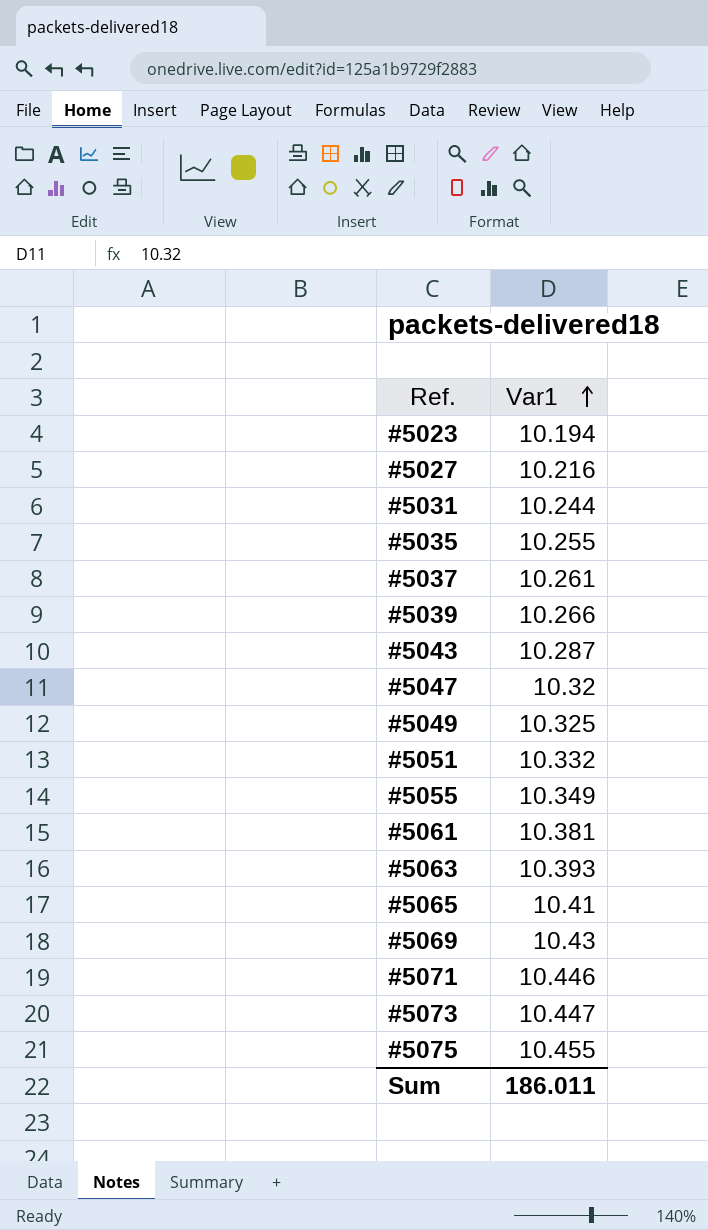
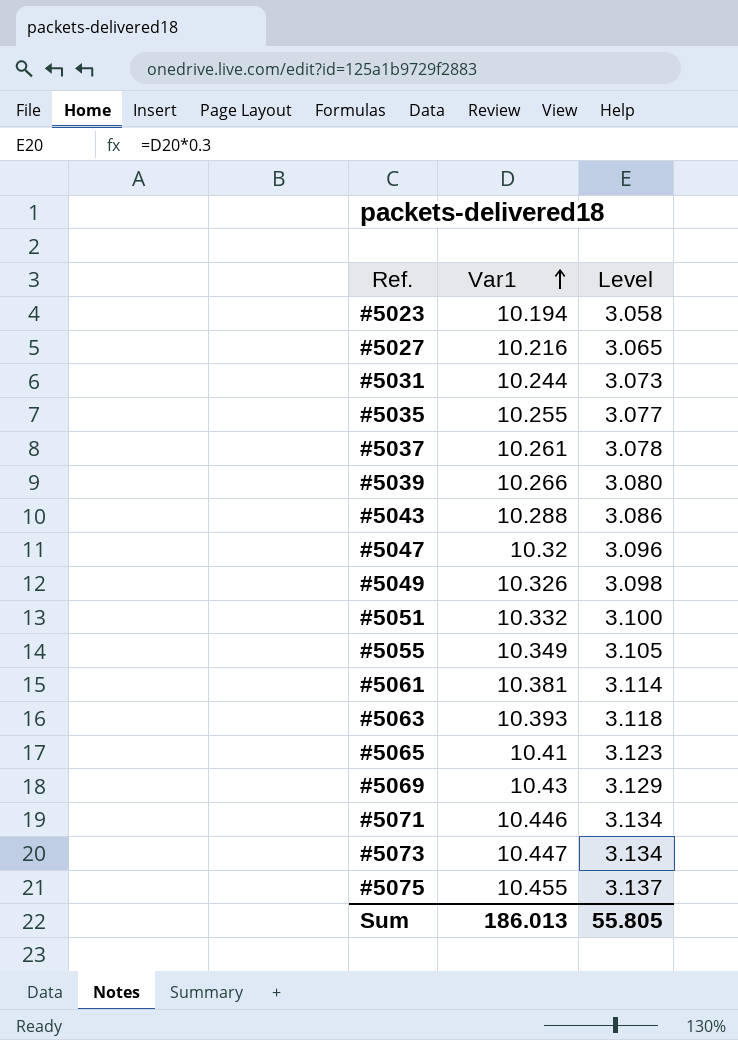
column Level | formula: none -> [Var1] * 0.3
#5043 | Var1: 10.287 -> 10.288
#5049 | Var1: 10.325 -> 10.326
Sum | Var1: 186.011 -> 186.013

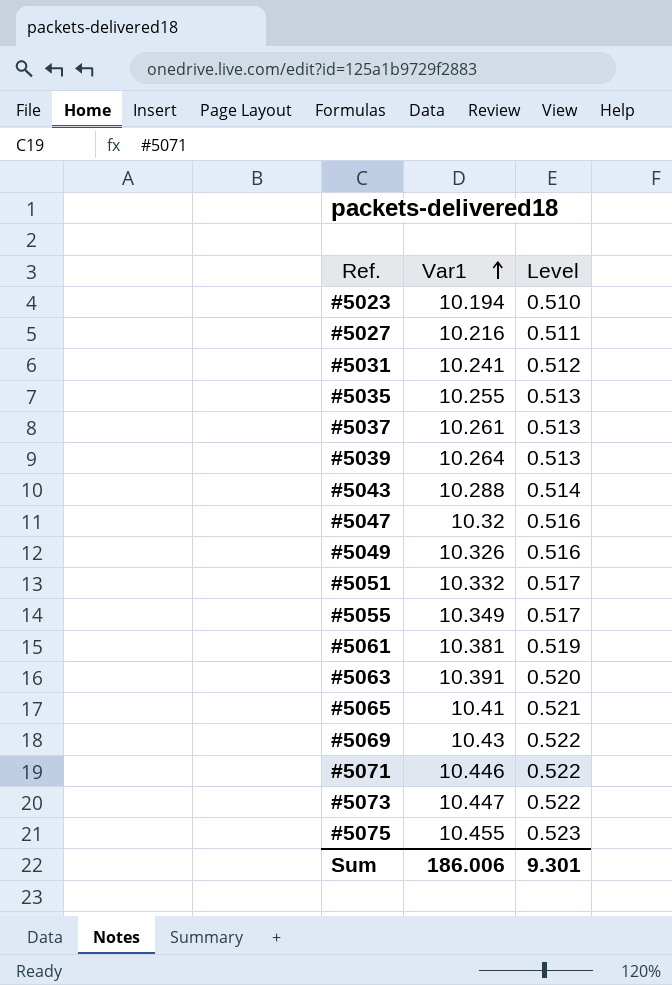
column Level | formula: [Var1] * 0.3 -> [Var1] * 0.05
#5031 | Var1: 10.244 -> 10.241
#5039 | Var1: 10.266 -> 10.264
#5063 | Var1: 10.393 -> 10.391
Sum | Var1: 186.013 -> 186.006
Sum | Level: 55.805 -> 9.301

